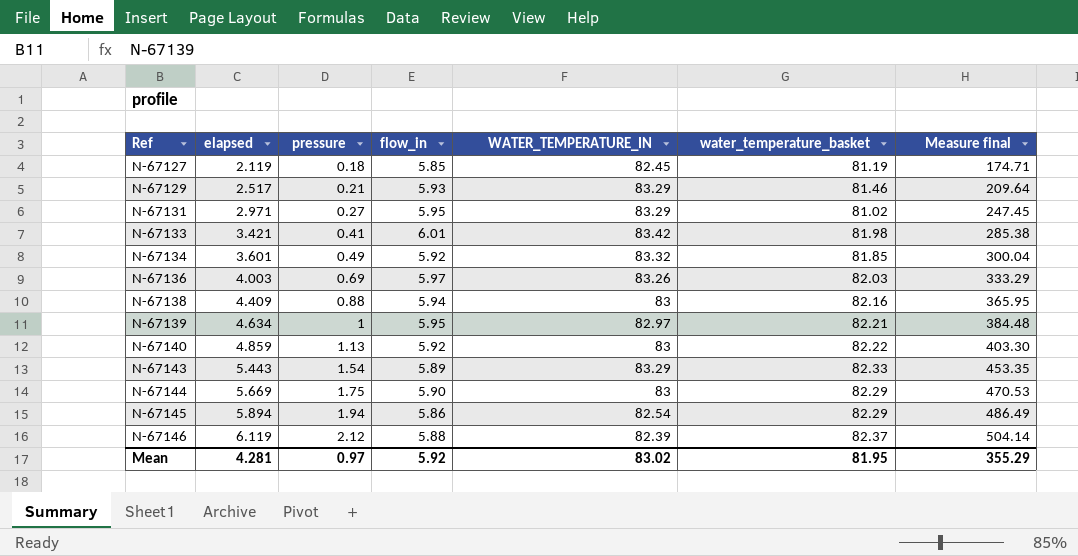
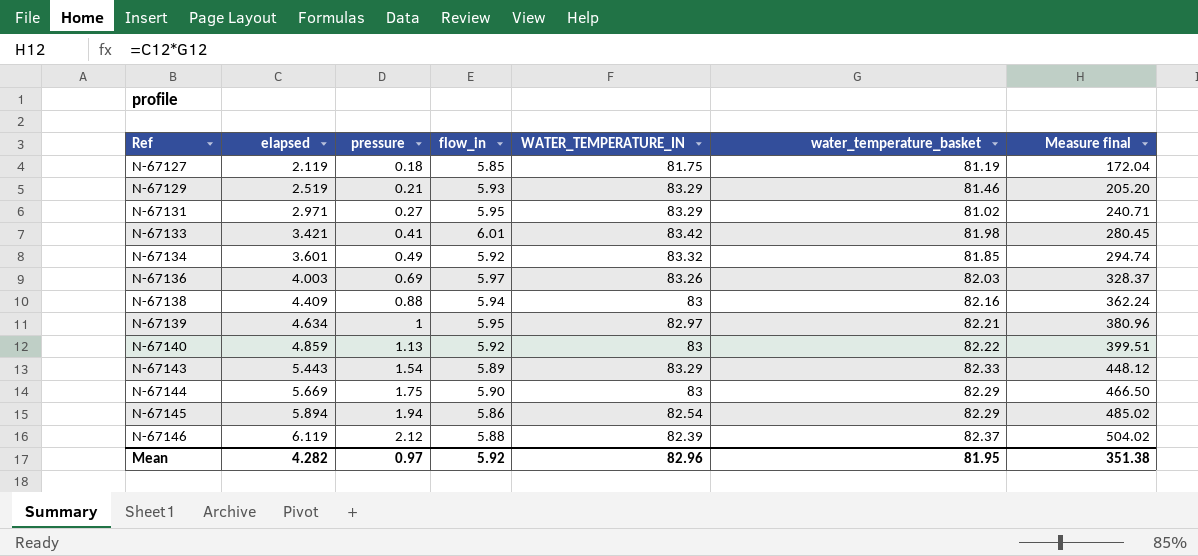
column Measure final | formula: [elapsed] * [WATER_TEMPERATURE_IN] -> [elapsed] * [water_temperature_basket]
N-67127 | WATER_TEMPERATURE_IN: 82.45 -> 81.75
N-67129 | elapsed: 2.517 -> 2.519
Mean | elapsed: 4.281 -> 4.282
Mean | WATER_TEMPERATURE_IN: 83.02 -> 82.96
Mean | Measure final: 355.29 -> 351.38

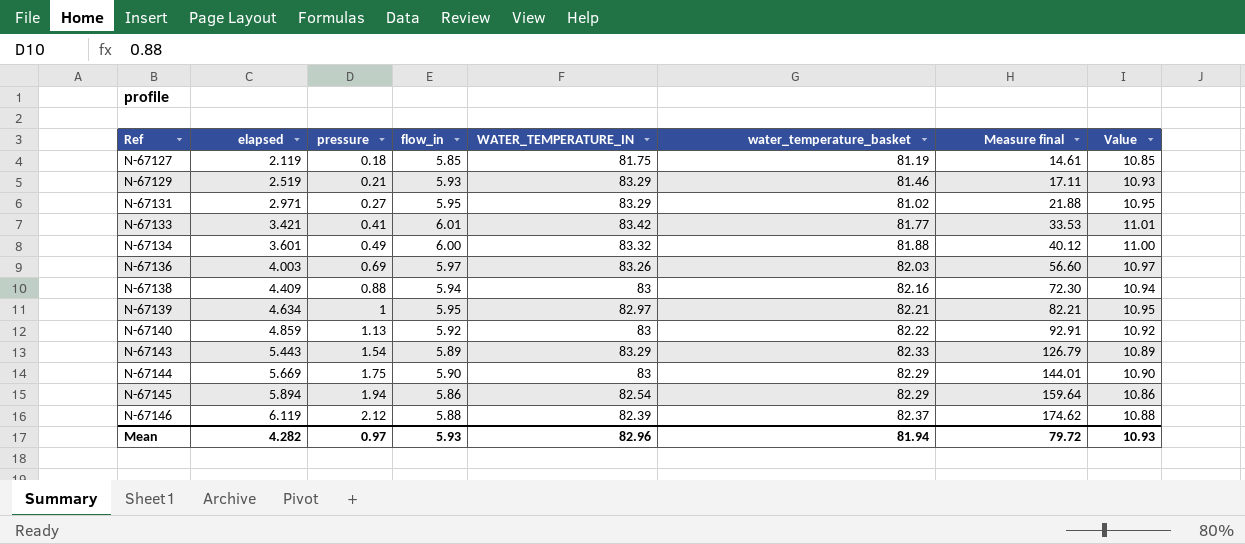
column Measure final | formula: [elapsed] * [water_temperature_basket] -> [pressure] * [water_temperature_basket]
column Value | formula: none -> [flow_in] + 5
N-67133 | water_temperature_basket: 81.98 -> 81.77
N-67134 | flow_in: 5.92 -> 6.00
N-67134 | water_temperature_basket: 81.85 -> 81.88
Mean | flow_in: 5.92 -> 5.93
Mean | water_temperature_basket: 81.95 -> 81.94
Mean | Measure final: 351.38 -> 79.72

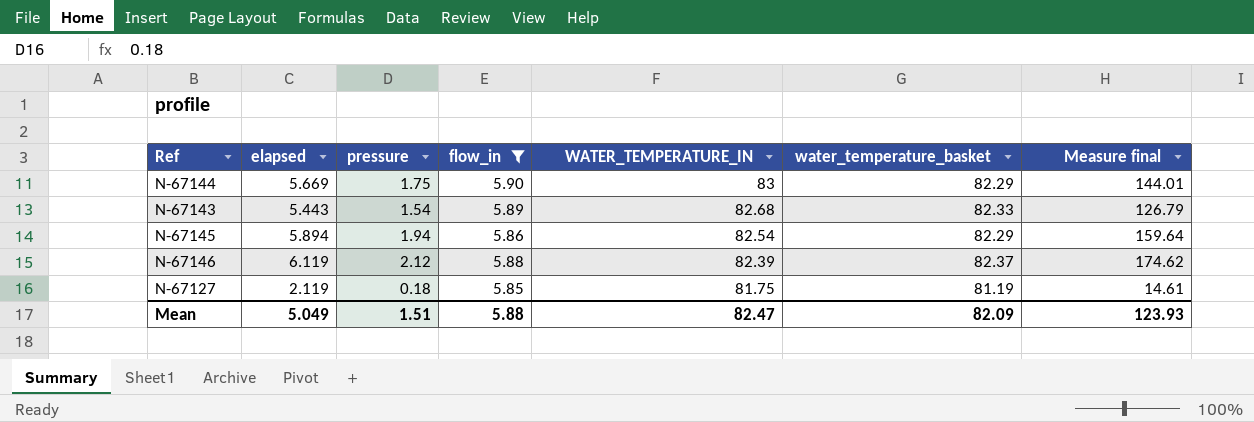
filter: none -> flow_in <= 5.90
row order: Ref ascending -> WATER_TEMPERATURE_IN descending
column Value | formula: [flow_in] + 5 -> none
N-67143 | WATER_TEMPERATURE_IN: 83.29 -> 82.68
Mean | elapsed: 4.282 -> 5.049
Mean | pressure: 0.97 -> 1.51
Mean | flow_in: 5.93 -> 5.88
Mean | WATER_TEMPERATURE_IN: 82.96 -> 82.47
Mean | water_temperature_basket: 81.94 -> 82.09
Mean | Measure final: 79.72 -> 123.93

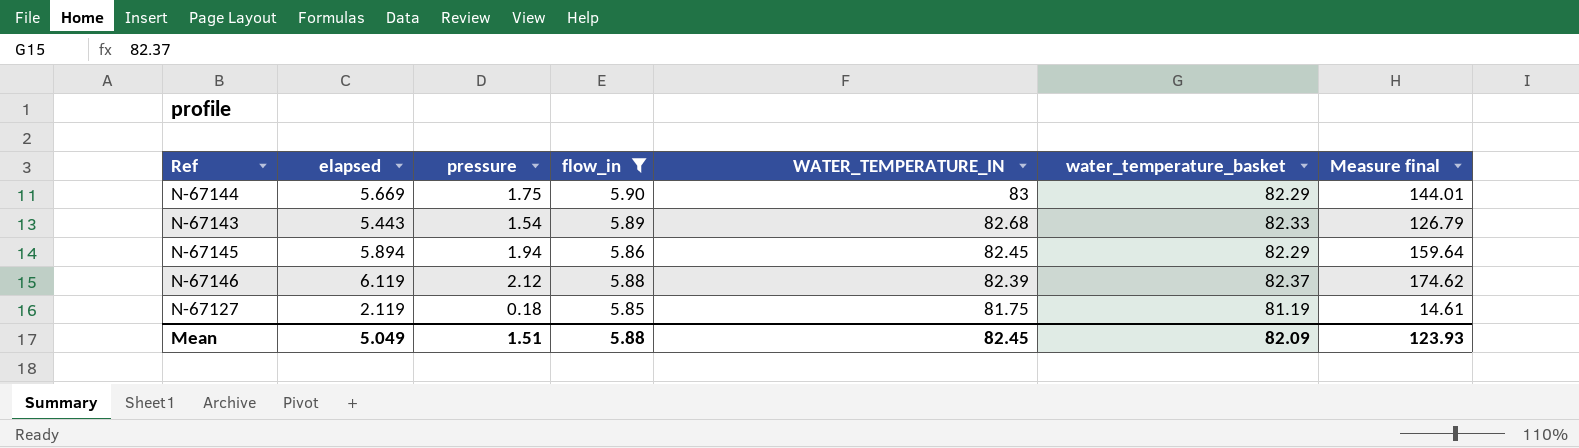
N-67145 | WATER_TEMPERATURE_IN: 82.54 -> 82.45
Mean | WATER_TEMPERATURE_IN: 82.47 -> 82.45

